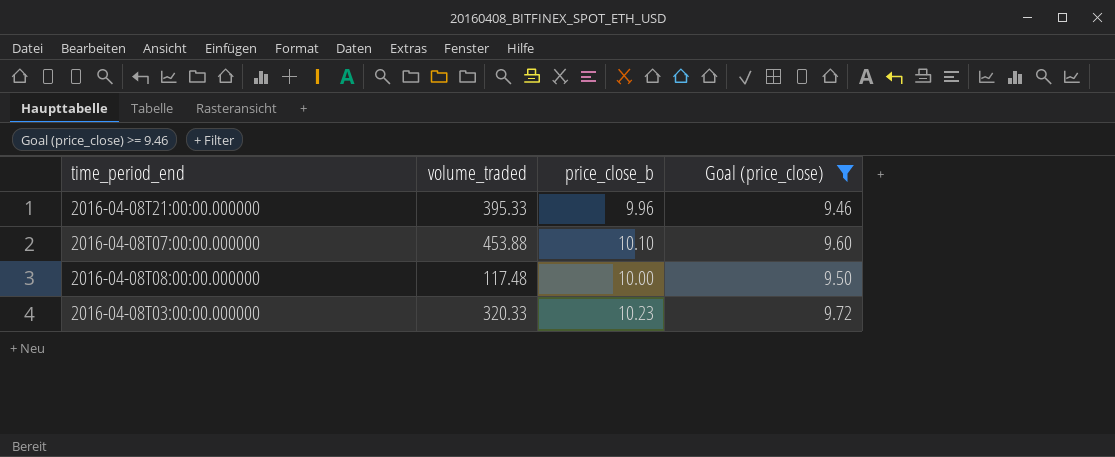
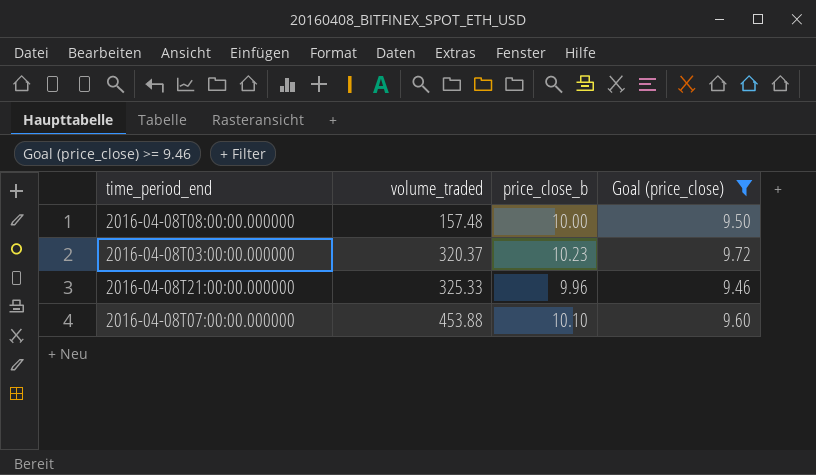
row order: none -> volume_traded ascending
2016-04-08T08:00:00.000000 | volume_traded: 117.48 -> 157.48
2016-04-08T03:00:00.000000 | volume_traded: 320.33 -> 320.37
2016-04-08T21:00:00.000000 | volume_traded: 395.33 -> 325.33

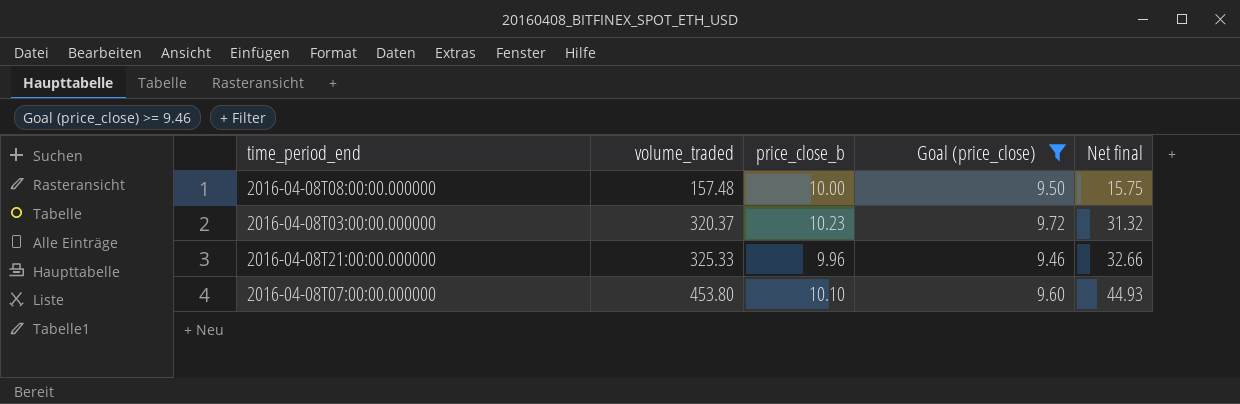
column Net final | formula: none -> [volume_traded] / [price_close_b]
2016-04-08T07:00:00.000000 | volume_traded: 453.88 -> 453.80

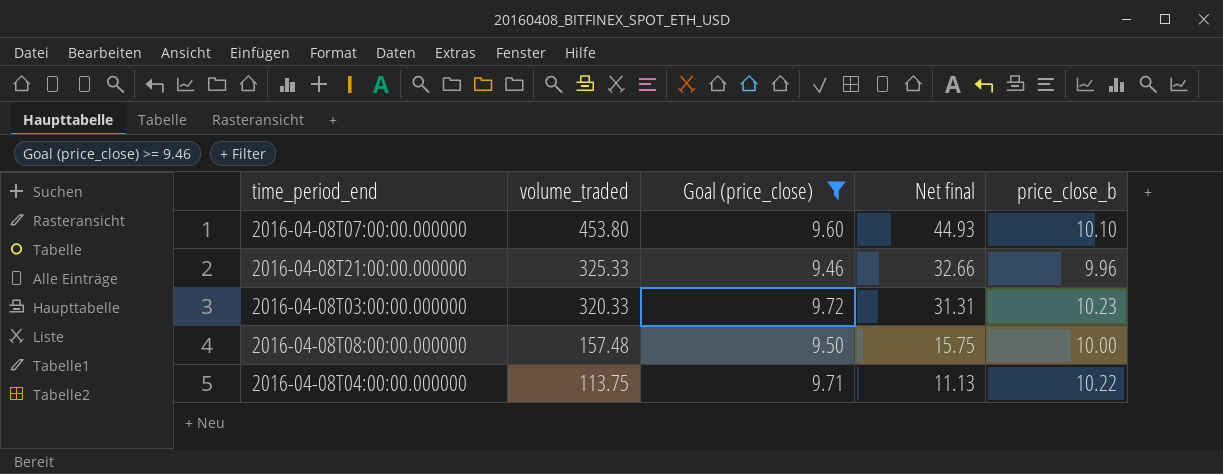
row order: volume_traded ascending -> volume_traded descending
column price_close_b | position: 3 -> 5
2016-04-08T03:00:00.000000 | volume_traded: 320.37 -> 320.33
2016-04-08T03:00:00.000000 | Net final: 31.32 -> 31.31
row 2016-04-08T04:00:00.000000: none -> 113.75 | 9.71 | 11.13 | 10.22

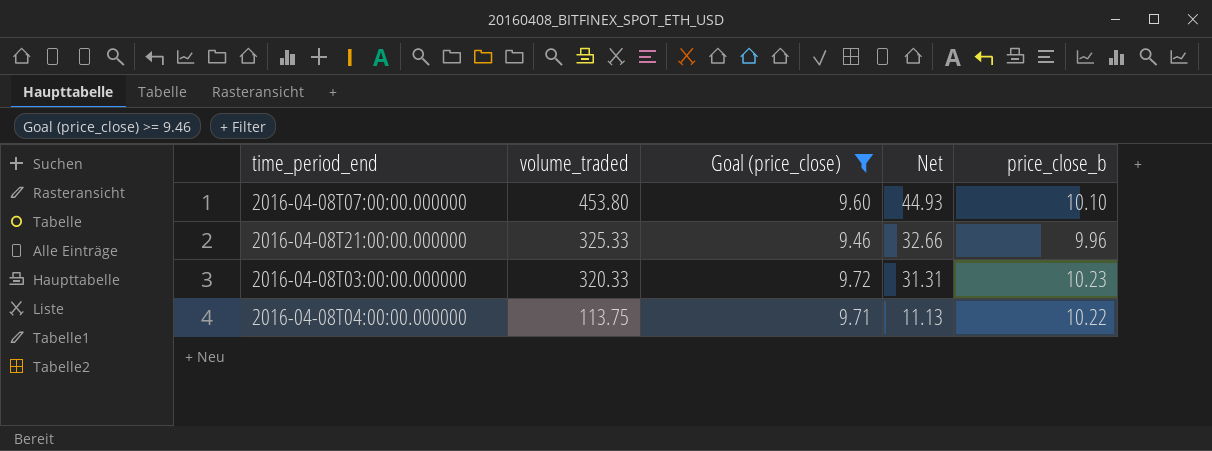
column name: Net final -> Net
row 2016-04-08T08:00:00.000000: 157.48 | 9.50 | 15.75 | 10.00 -> none

